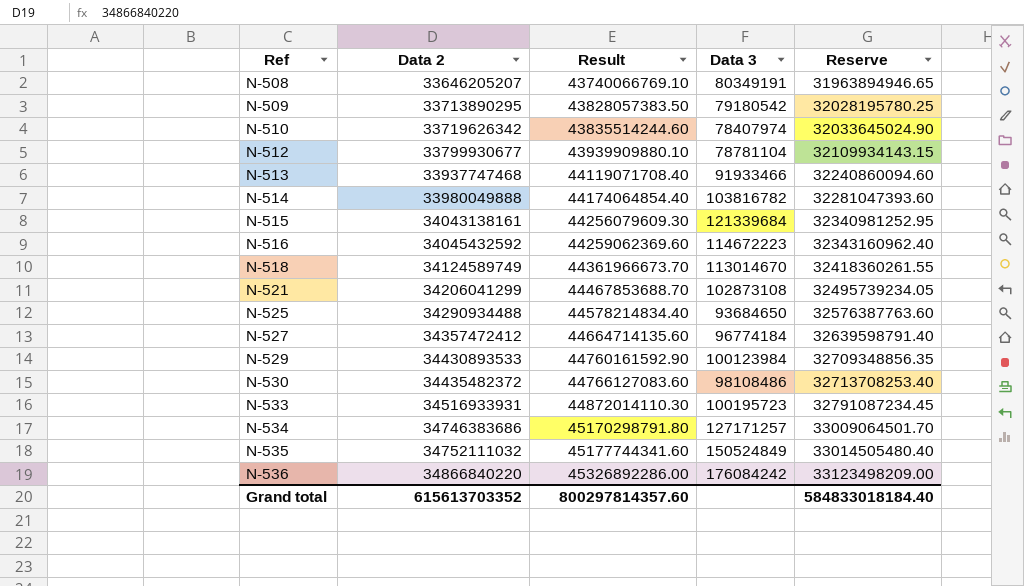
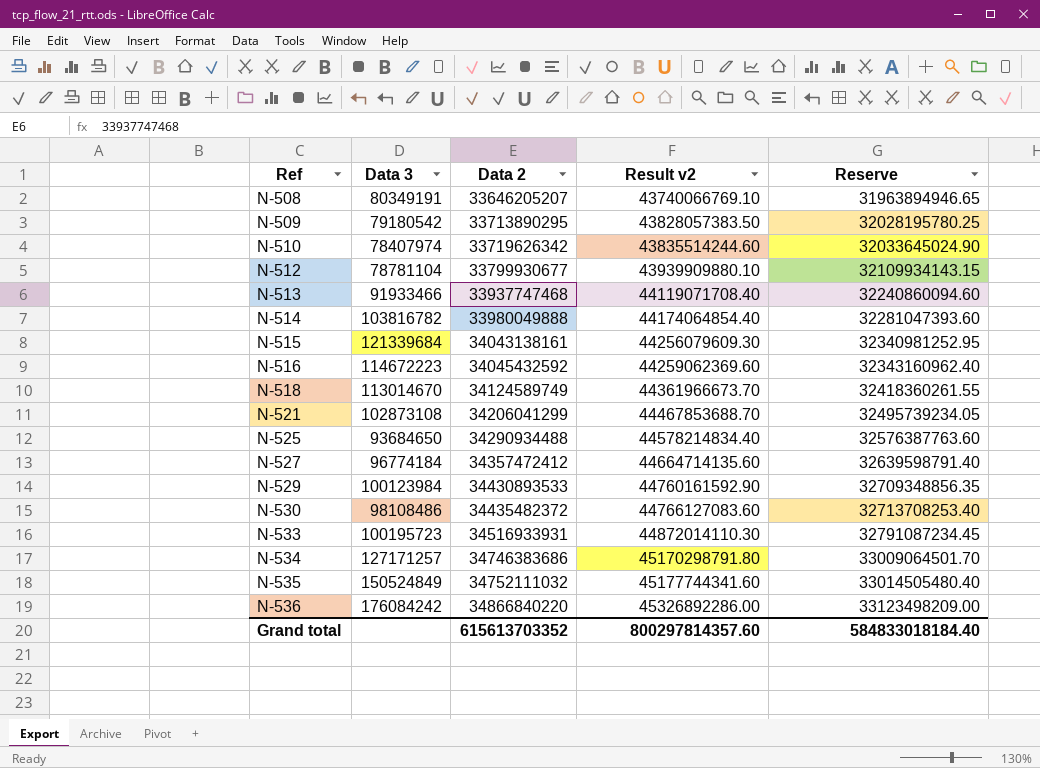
column Data 3 | position: 4 -> 2
column name: Result -> Result v2

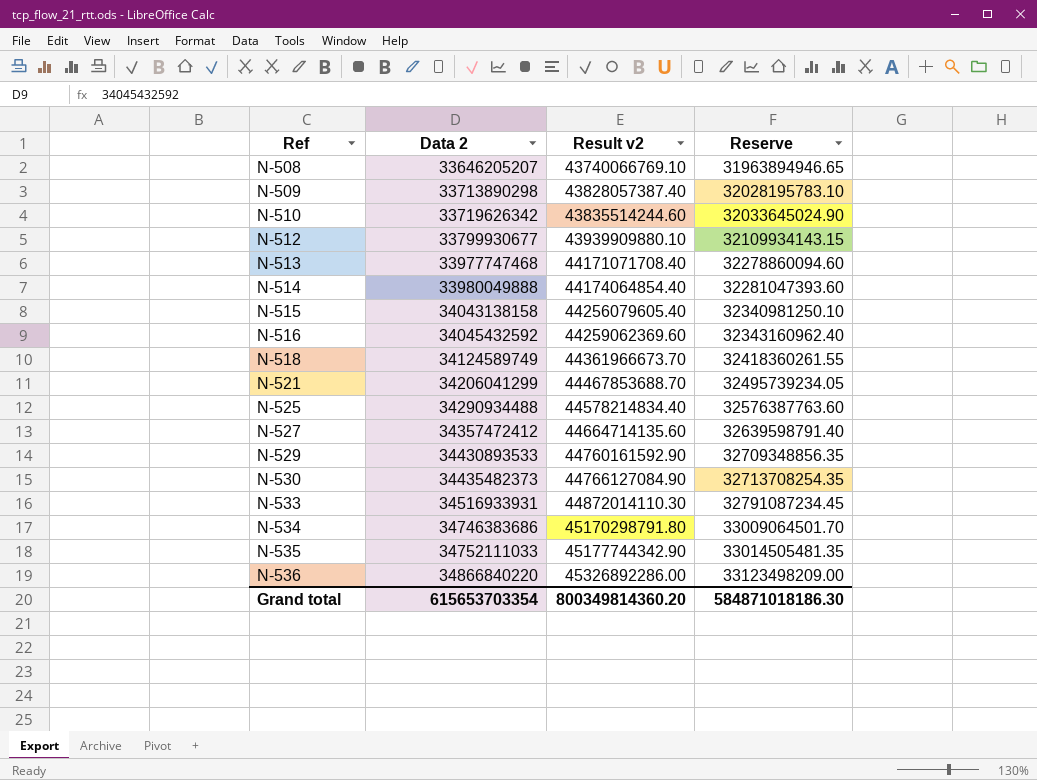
column Data 3 | position: 2 -> none
N-509 | Data 2: 33713890295 -> 33713890298
N-509 | Result v2: 43828057383.50 -> 43828057387.40
N-509 | Reserve: 32028195780.25 -> 32028195783.10
N-513 | Data 2: 33937747468 -> 33977747468
N-513 | Result v2: 44119071708.40 -> 44171071708.40
N-513 | Reserve: 32240860094.60 -> 32278860094.60
N-515 | Data 2: 34043138161 -> 34043138158
N-515 | Result v2: 44256079609.30 -> 44256079605.40
N-515 | Reserve: 32340981252.95 -> 32340981250.10
N-530 | Data 2: 34435482372 -> 34435482373
N-530 | Result v2: 44766127083.60 -> 44766127084.90
N-530 | Reserve: 32713708253.40 -> 32713708254.35
N-535 | Data 2: 34752111032 -> 34752111033
N-535 | Result v2: 45177744341.60 -> 45177744342.90
N-535 | Reserve: 33014505480.40 -> 33014505481.35
Grand total | Data 2: 615613703352 -> 615653703354
Grand total | Result v2: 800297814357.60 -> 800349814360.20
Grand total | Reserve: 584833018184.40 -> 584871018186.30

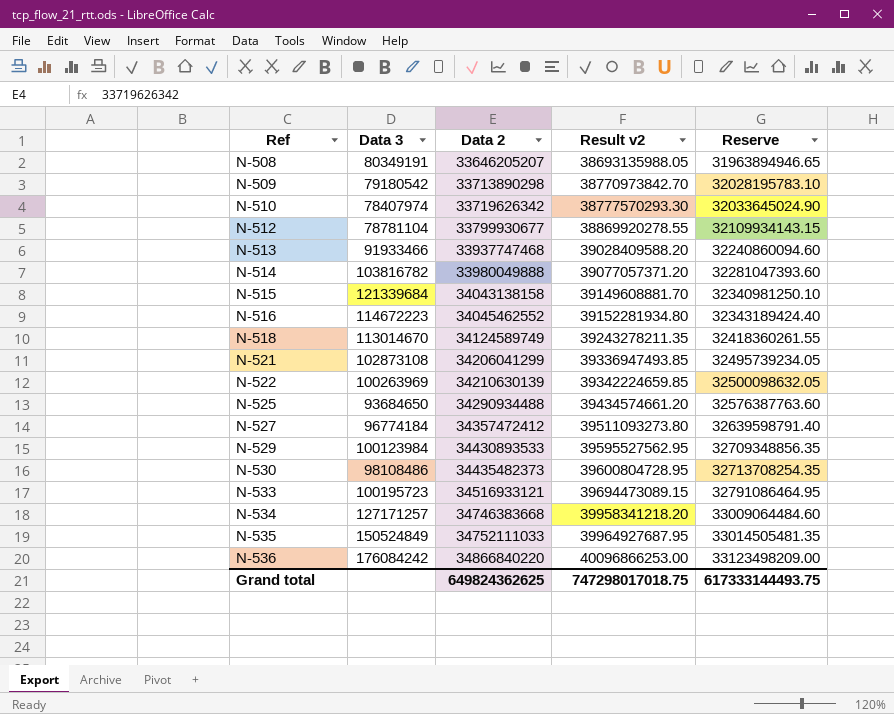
column Data 3 | position: none -> 2
column Result v2 | formula: [Data 2] * 1.3 -> [Data 2] * 1.15
N-513 | Data 2: 33977747468 -> 33937747468
N-513 | Reserve: 32278860094.60 -> 32240860094.60
N-516 | Data 2: 34045432592 -> 34045462552
N-516 | Reserve: 32343160962.40 -> 32343189424.40
row N-522: none -> 100263969 | 34210630139 | 39342224659.85 | 32500098632.05
N-533 | Data 2: 34516933931 -> 34516933121
N-533 | Reserve: 32791087234.45 -> 32791086464.95
N-534 | Data 2: 34746383686 -> 34746383668
N-534 | Reserve: 33009064501.70 -> 33009064484.60
Grand total | Data 2: 615653703354 -> 649824362625
Grand total | Result v2: 800349814360.20 -> 747298017018.75
Grand total | Reserve: 584871018186.30 -> 617333144493.75

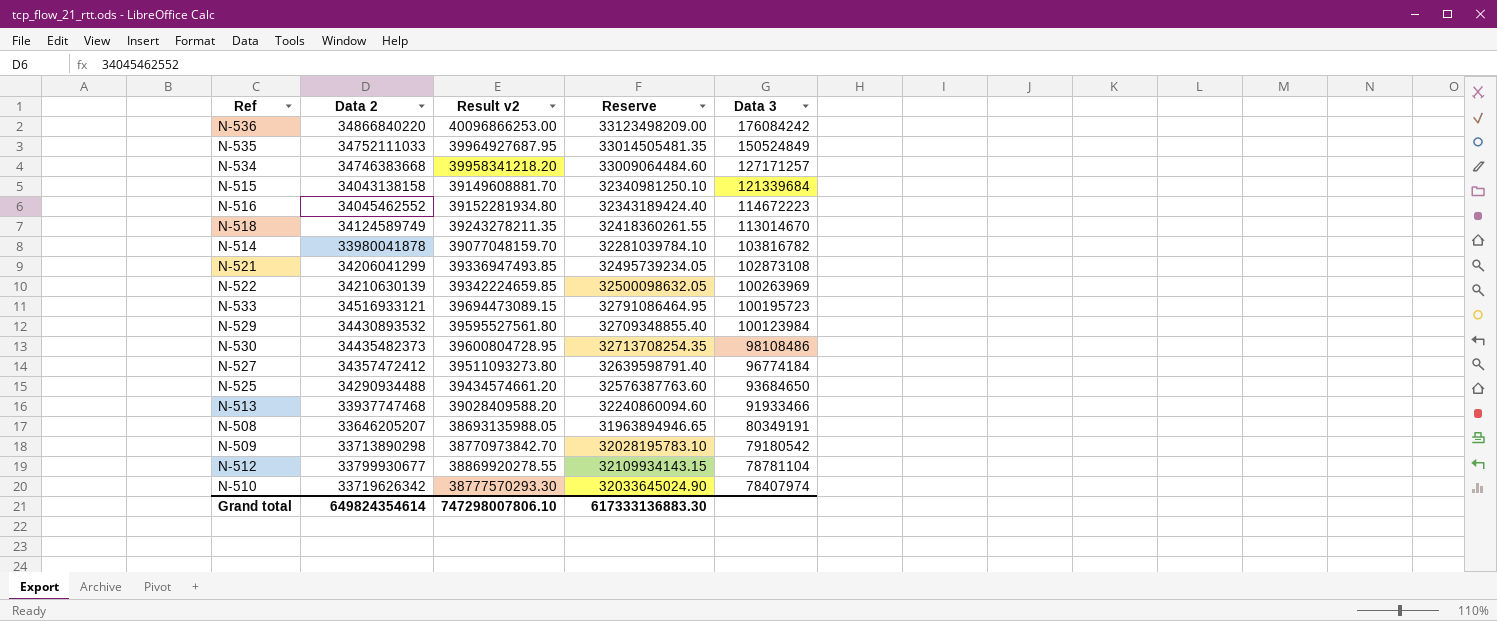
row order: Ref ascending -> Data 3 descending
column Data 3 | position: 2 -> 5
N-514 | Data 2: 33980049888 -> 33980041878
N-514 | Result v2: 39077057371.20 -> 39077048159.70
N-514 | Reserve: 32281047393.60 -> 32281039784.10
N-529 | Data 2: 34430893533 -> 34430893532
N-529 | Result v2: 39595527562.95 -> 39595527561.80
N-529 | Reserve: 32709348856.35 -> 32709348855.40
Grand total | Data 2: 649824362625 -> 649824354614
Grand total | Result v2: 747298017018.75 -> 747298007806.10
Grand total | Reserve: 617333144493.75 -> 617333136883.30

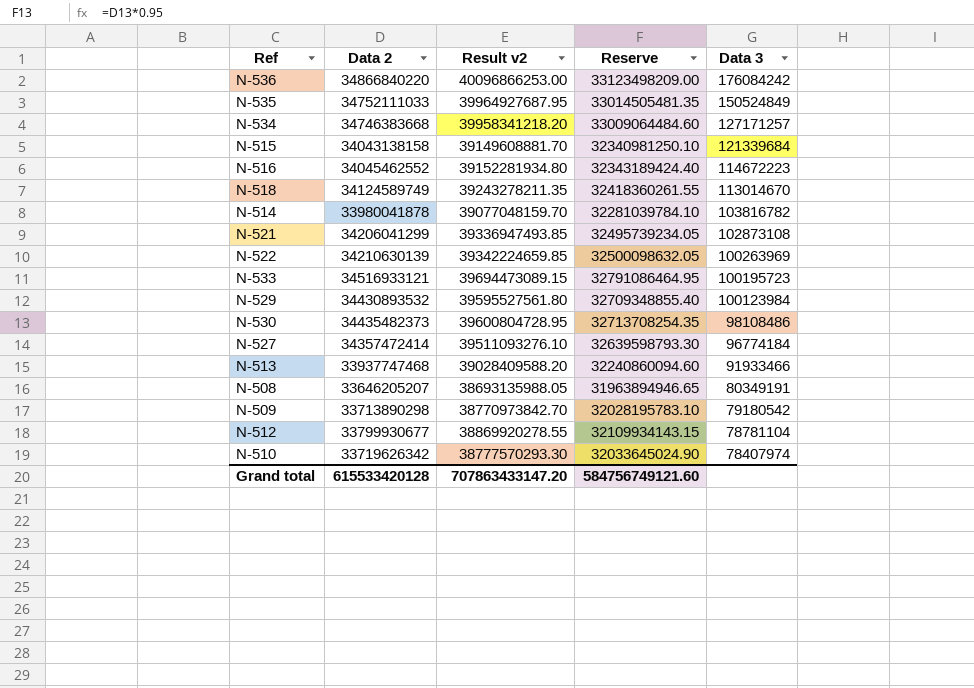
row N-525: 34290934488 | 39434574661.20 | 32576387763.60 | 93684650 -> none
N-527 | Data 2: 34357472412 -> 34357472414
N-527 | Result v2: 39511093273.80 -> 39511093276.10
N-527 | Reserve: 32639598791.40 -> 32639598793.30
Grand total | Data 2: 649824354614 -> 615533420128
Grand total | Result v2: 747298007806.10 -> 707863433147.20
Grand total | Reserve: 617333136883.30 -> 584756749121.60

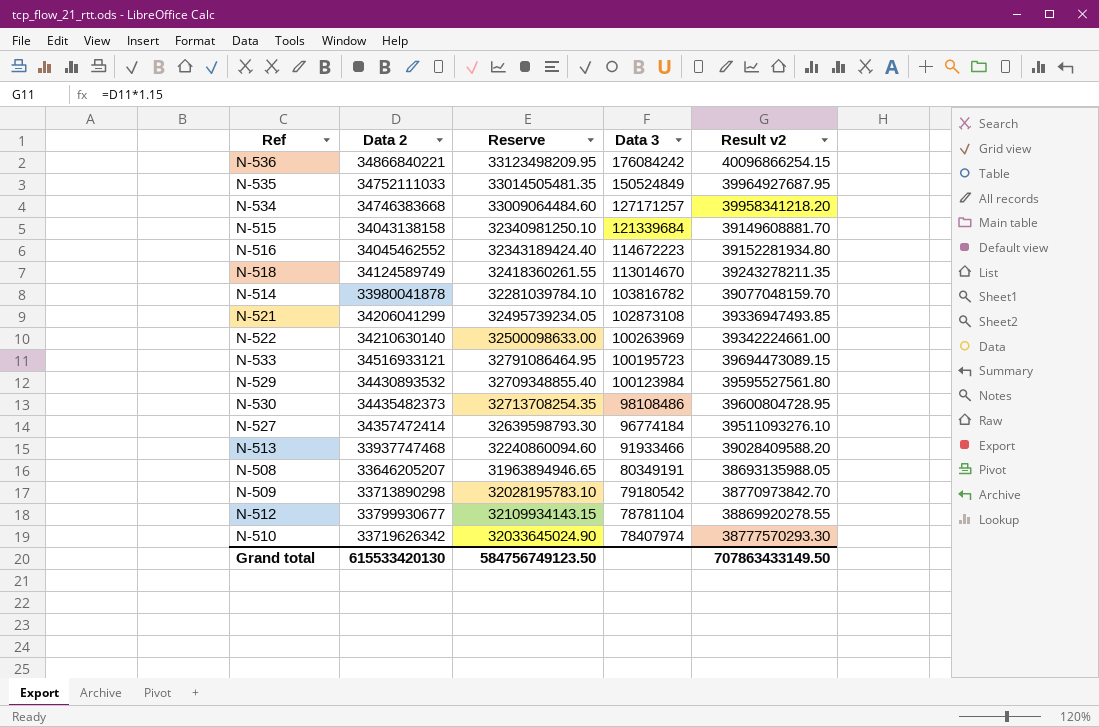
column Result v2 | position: 3 -> 5
N-536 | Data 2: 34866840220 -> 34866840221
N-536 | Reserve: 33123498209.00 -> 33123498209.95
N-536 | Result v2: 40096866253.00 -> 40096866254.15
N-522 | Data 2: 34210630139 -> 34210630140
N-522 | Reserve: 32500098632.05 -> 32500098633.00
N-522 | Result v2: 39342224659.85 -> 39342224661.00
Grand total | Data 2: 615533420128 -> 615533420130
Grand total | Reserve: 584756749121.60 -> 584756749123.50
Grand total | Result v2: 707863433147.20 -> 707863433149.50

